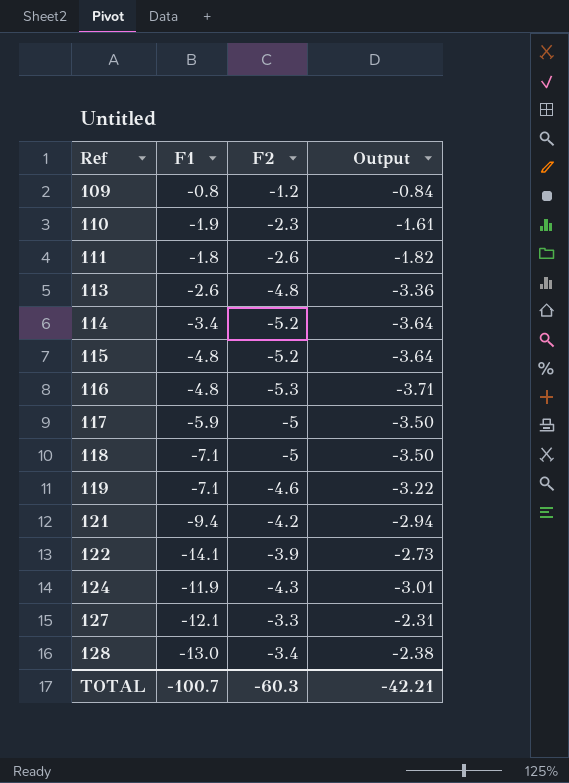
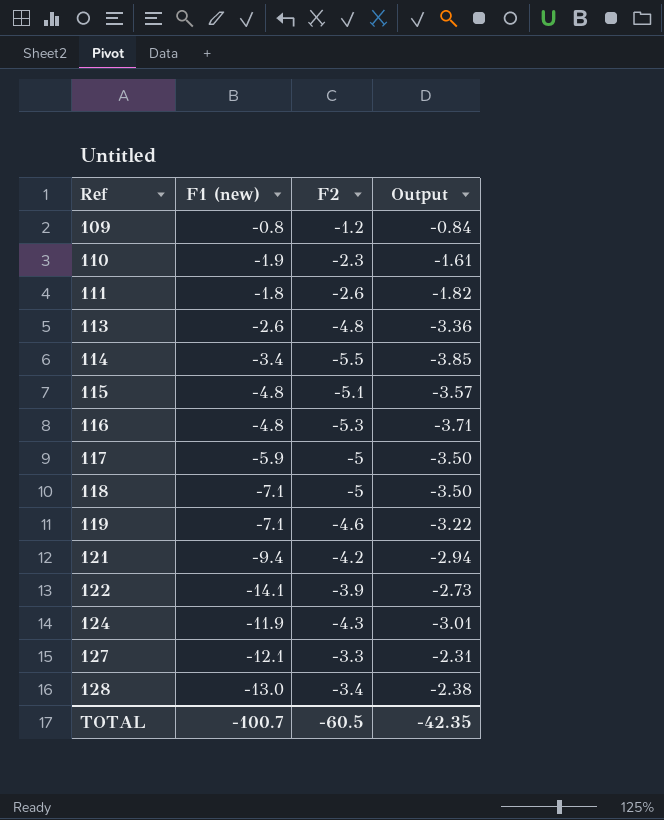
column name: F1 -> F1 (new)
114 | F2: -5.2 -> -5.5
114 | Output: -3.64 -> -3.85
115 | F2: -5.2 -> -5.1
115 | Output: -3.64 -> -3.57
TOTAL | F2: -60.3 -> -60.5
TOTAL | Output: -42.21 -> -42.35

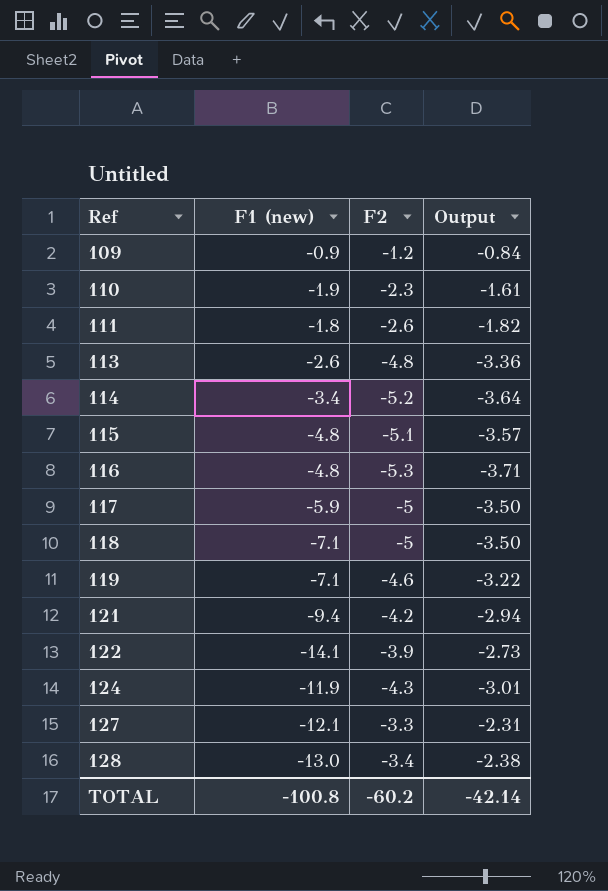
109 | F1 (new): -0.8 -> -0.9
114 | F2: -5.5 -> -5.2
114 | Output: -3.85 -> -3.64
TOTAL | F1 (new): -100.7 -> -100.8
TOTAL | F2: -60.5 -> -60.2
TOTAL | Output: -42.35 -> -42.14

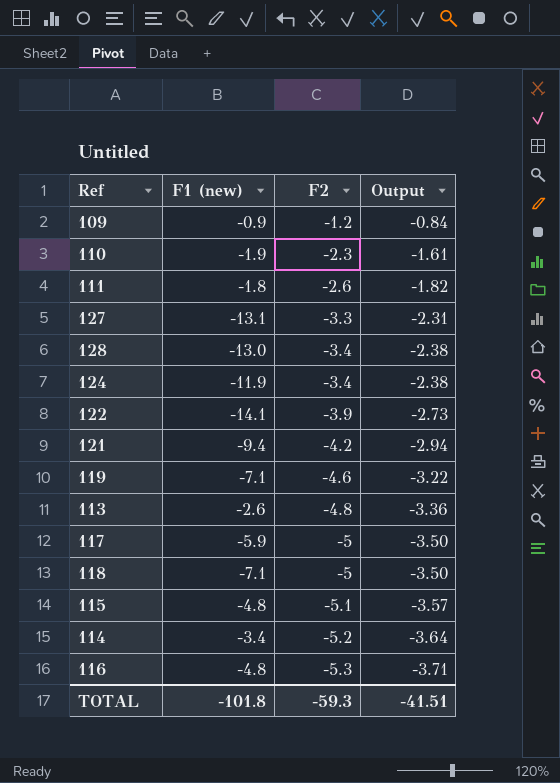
row order: Ref ascending -> F2 descending
127 | F1 (new): -12.1 -> -13.1
124 | F2: -4.3 -> -3.4
124 | Output: -3.01 -> -2.38
TOTAL | F1 (new): -100.8 -> -101.8
TOTAL | F2: -60.2 -> -59.3
TOTAL | Output: -42.14 -> -41.51

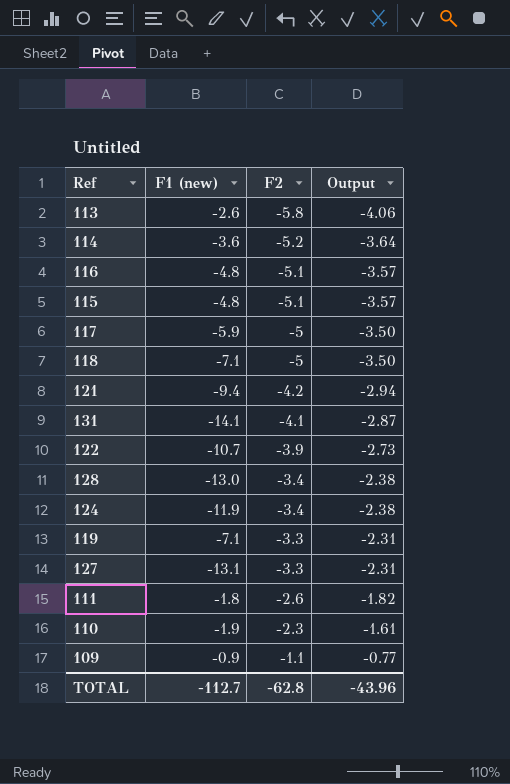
row order: F2 descending -> F2 ascending
113 | F2: -4.8 -> -5.8
113 | Output: -3.36 -> -4.06
114 | F1 (new): -3.4 -> -3.6
116 | F2: -5.3 -> -5.1
116 | Output: -3.71 -> -3.57
row 131: none -> -14.1 | -4.1 | -2.87
122 | F1 (new): -14.1 -> -10.7
119 | F2: -4.6 -> -3.3
119 | Output: -3.22 -> -2.31
109 | F2: -1.2 -> -1.1
109 | Output: -0.84 -> -0.77
TOTAL | F1 (new): -101.8 -> -112.7
TOTAL | F2: -59.3 -> -62.8
TOTAL | Output: -41.51 -> -43.96

